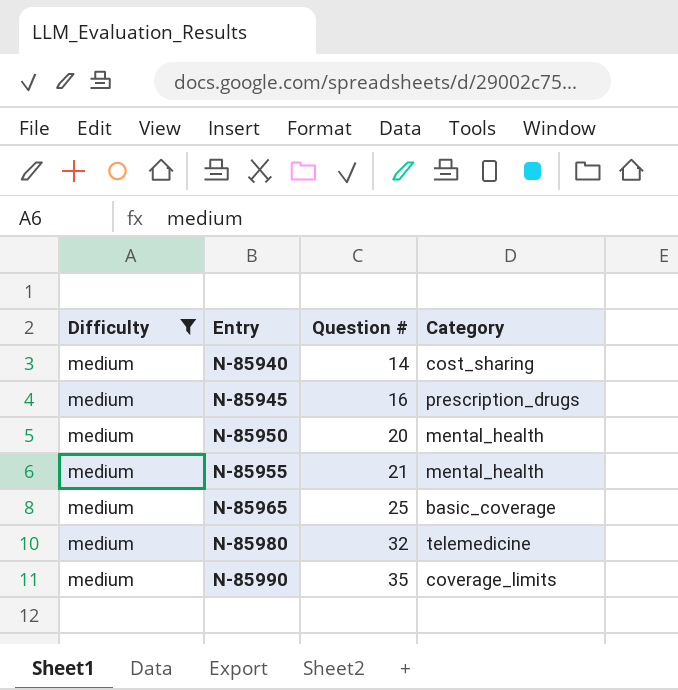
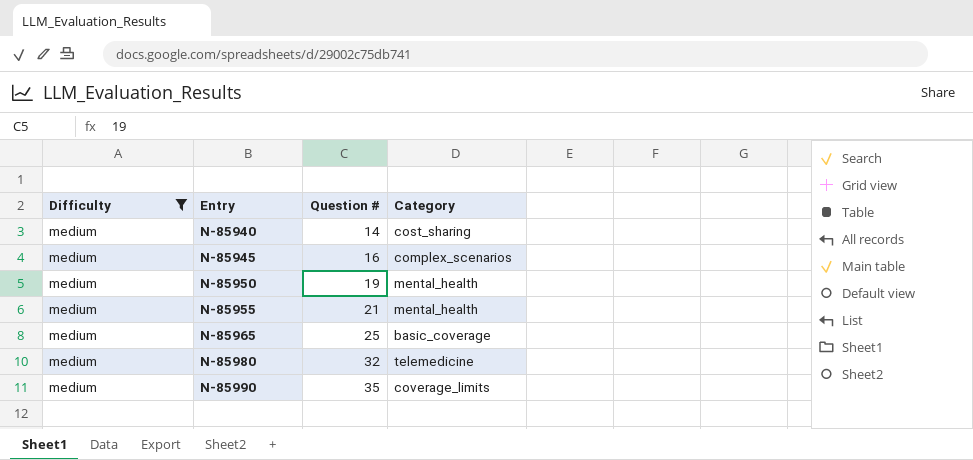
N-85945 | Category: prescription_drugs -> complex_scenarios
N-85950 | Question #: 20 -> 19

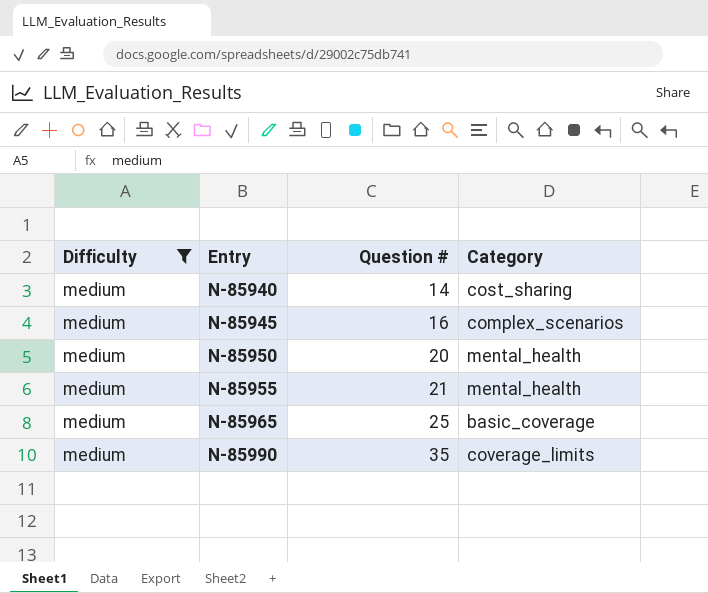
row N-85980: medium | 32 | telemedicine -> none
N-85950 | Question #: 19 -> 20

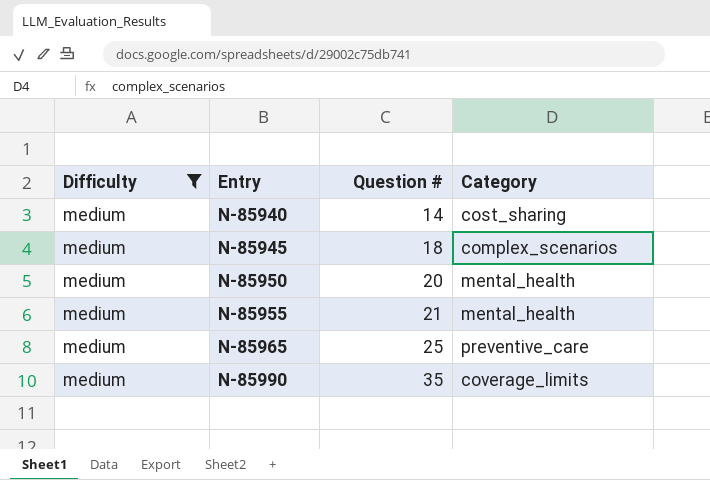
N-85945 | Question #: 16 -> 18
N-85965 | Category: basic_coverage -> preventive_care

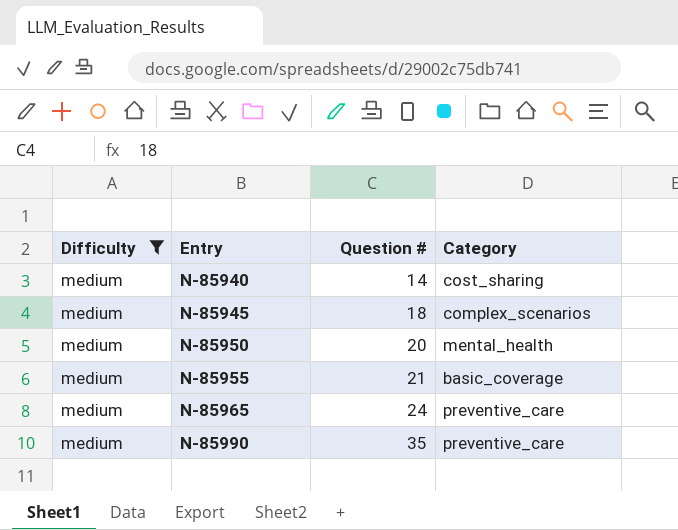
N-85955 | Category: mental_health -> basic_coverage
N-85965 | Question #: 25 -> 24
N-85990 | Category: coverage_limits -> preventive_care

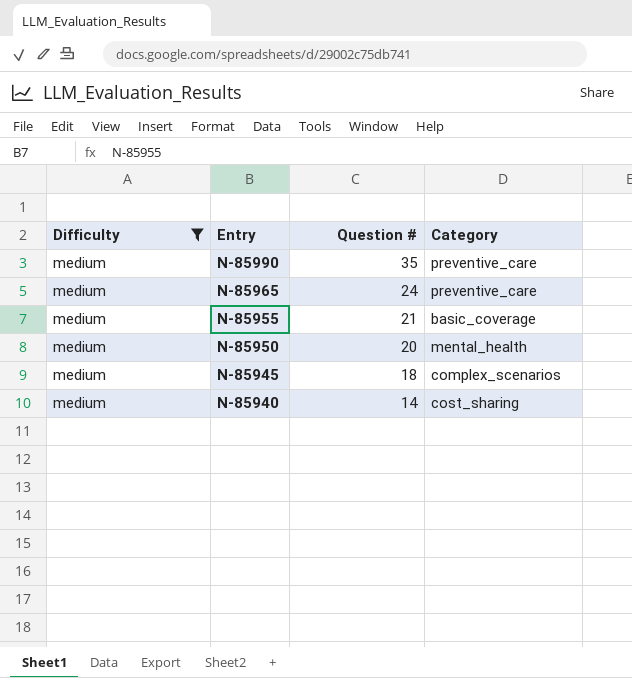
row order: Entry ascending -> Entry descending

